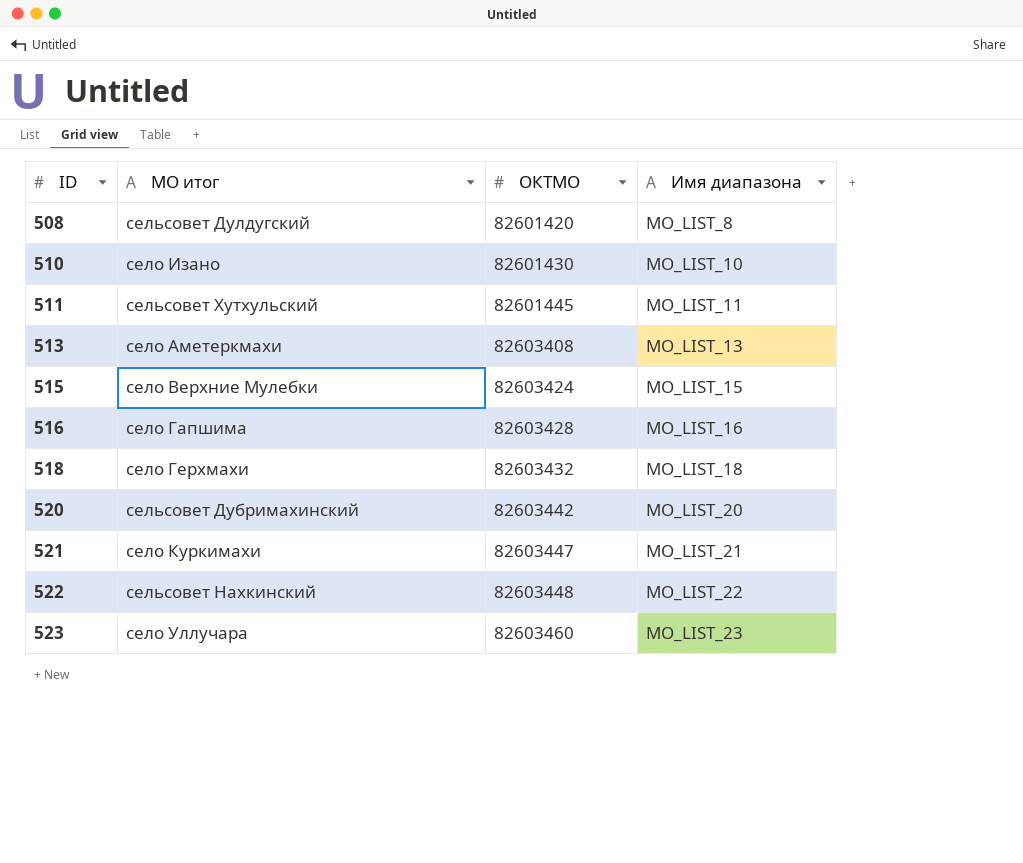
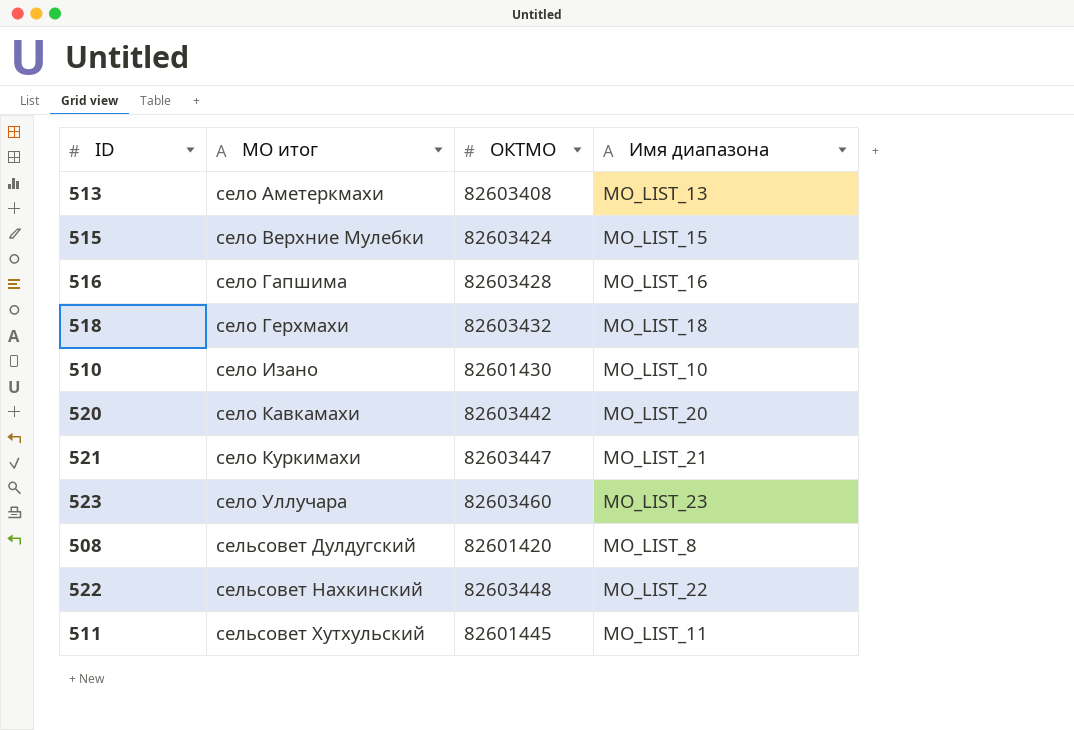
row order: ID ascending -> МО итог ascending
520 | МО итог: сельсовет Дубримахинский -> село Кавкамахи

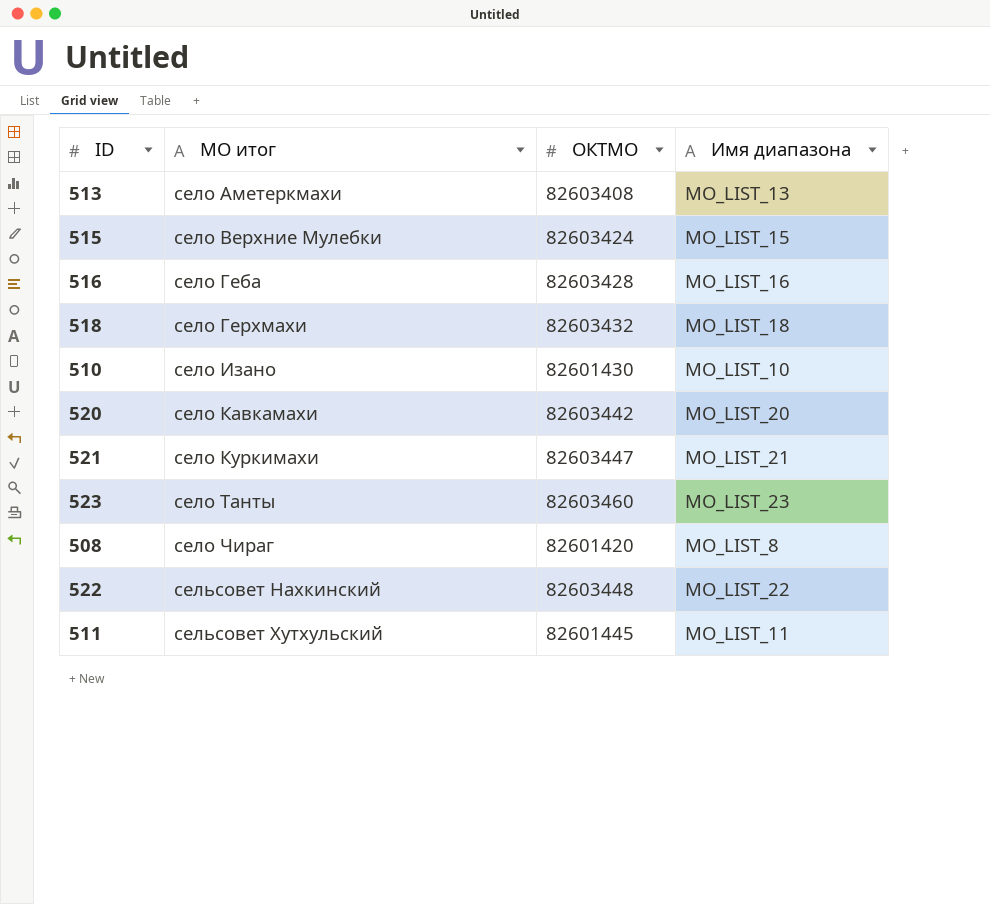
516 | МО итог: село Гапшима -> село Геба
523 | МО итог: село Уллучара -> село Танты
508 | МО итог: сельсовет Дулдугский -> село Чираг

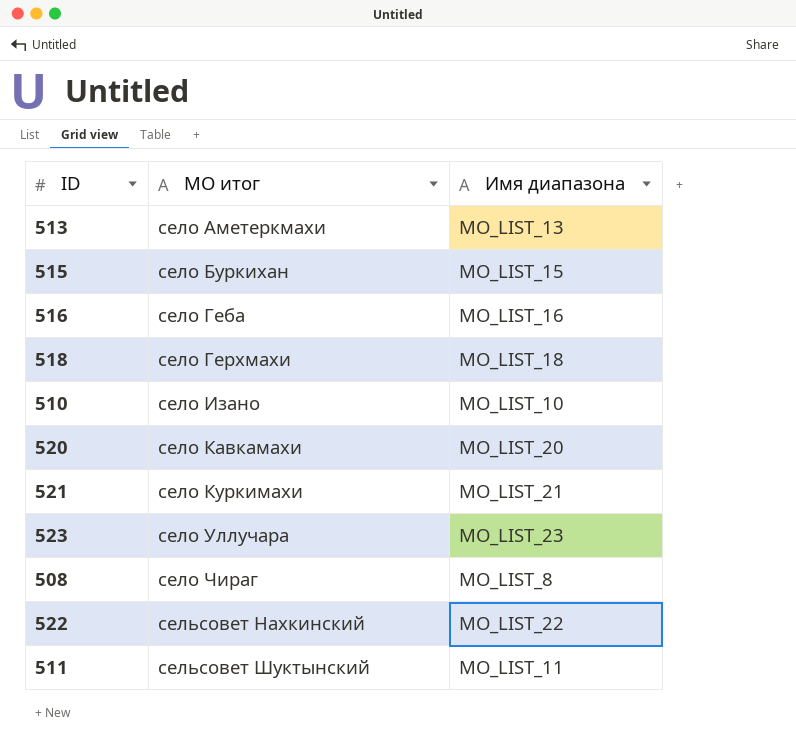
column ОКТМО | position: 3 -> none
515 | МО итог: село Верхние Мулебки -> село Буркихан
523 | МО итог: село Танты -> село Уллучара
511 | МО итог: сельсовет Хутхульский -> сельсовет Шуктынский

